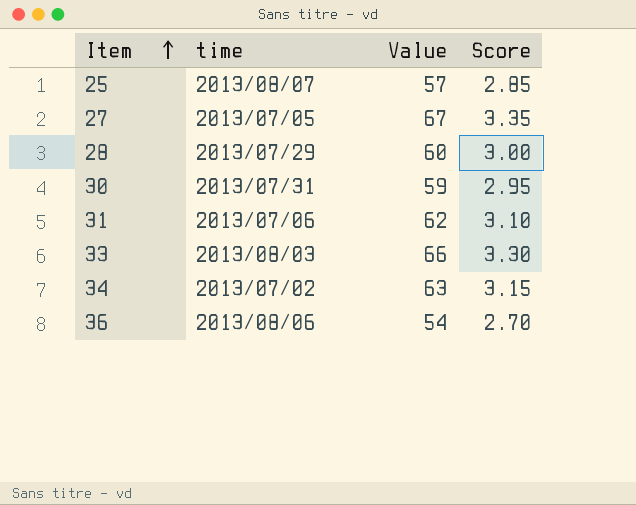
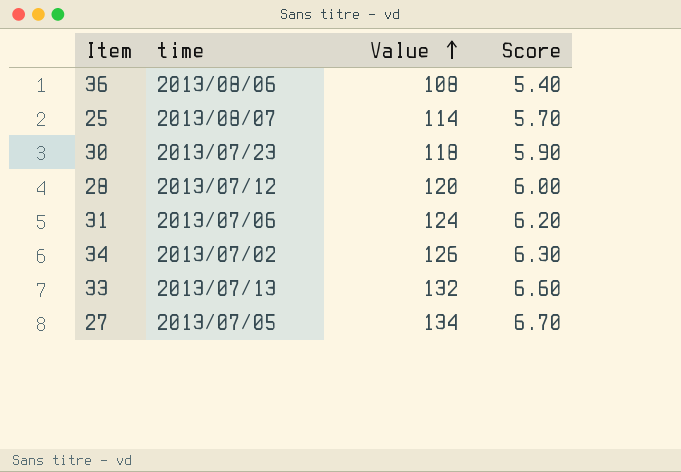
row order: Item ascending -> Value ascending
36 | Value: 54 -> 108
36 | Score: 2.70 -> 5.40
25 | Value: 57 -> 114
25 | Score: 2.85 -> 5.70
30 | time: 2013/07/31 -> 2013/07/23
30 | Value: 59 -> 118
30 | Score: 2.95 -> 5.90
28 | time: 2013/07/29 -> 2013/07/12
28 | Value: 60 -> 120
28 | Score: 3.00 -> 6.00
31 | Value: 62 -> 124
31 | Score: 3.10 -> 6.20
34 | Value: 63 -> 126
34 | Score: 3.15 -> 6.30
33 | time: 2013/08/03 -> 2013/07/13
33 | Value: 66 -> 132
33 | Score: 3.30 -> 6.60
27 | Value: 67 -> 134
27 | Score: 3.35 -> 6.70

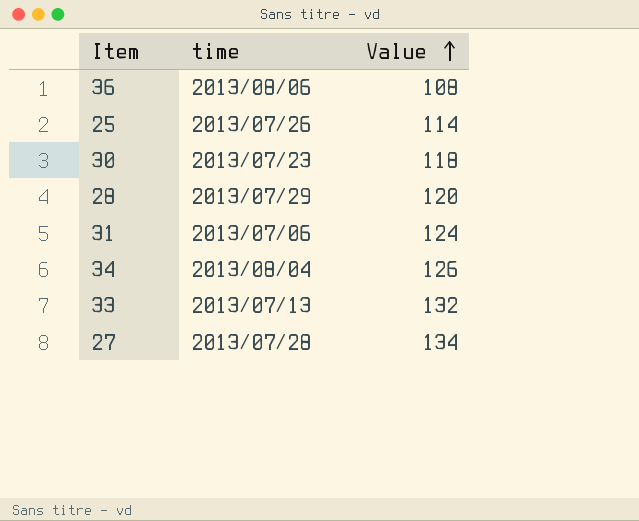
column Score | formula: [Value] * 0.05 -> none
25 | time: 2013/08/07 -> 2013/07/26
28 | time: 2013/07/12 -> 2013/07/29
34 | time: 2013/07/02 -> 2013/08/04
27 | time: 2013/07/05 -> 2013/07/28

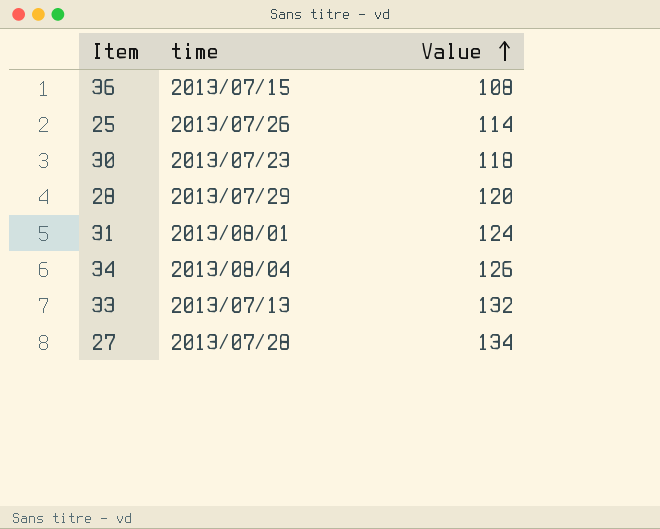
36 | time: 2013/08/06 -> 2013/07/15
31 | time: 2013/07/06 -> 2013/08/01

